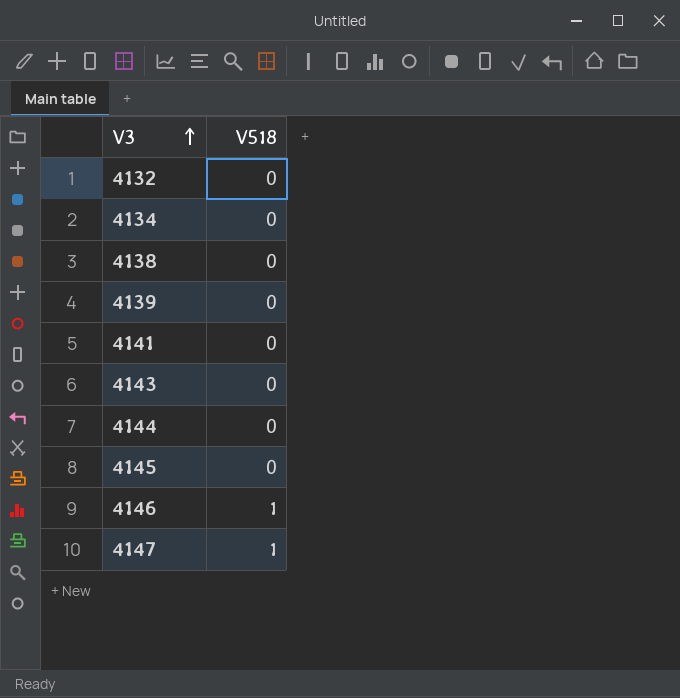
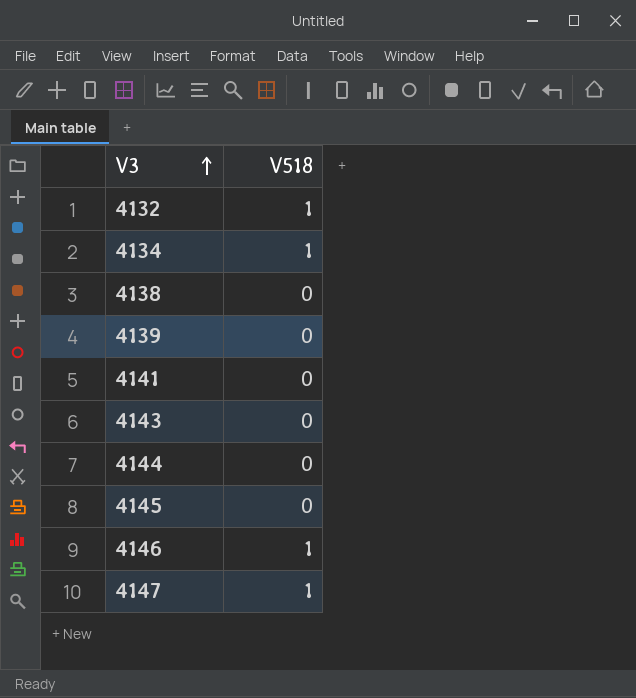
4132 | V518: 0 -> 1
4134 | V518: 0 -> 1

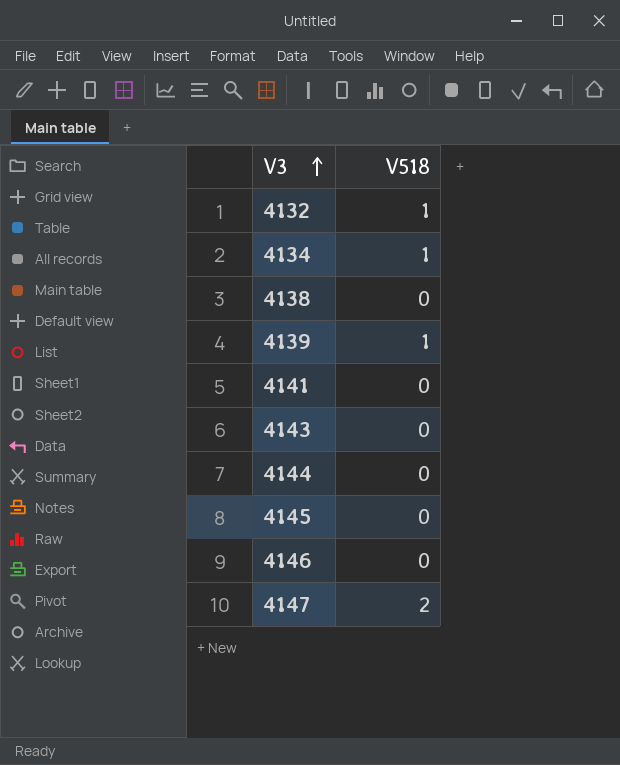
4139 | V518: 0 -> 1
4146 | V518: 1 -> 0
4147 | V518: 1 -> 2

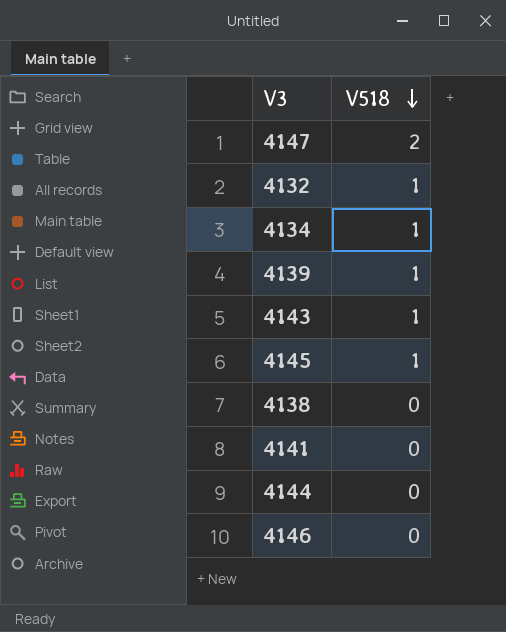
row order: V3 ascending -> V518 descending
4143 | V518: 0 -> 1
4145 | V518: 0 -> 1

